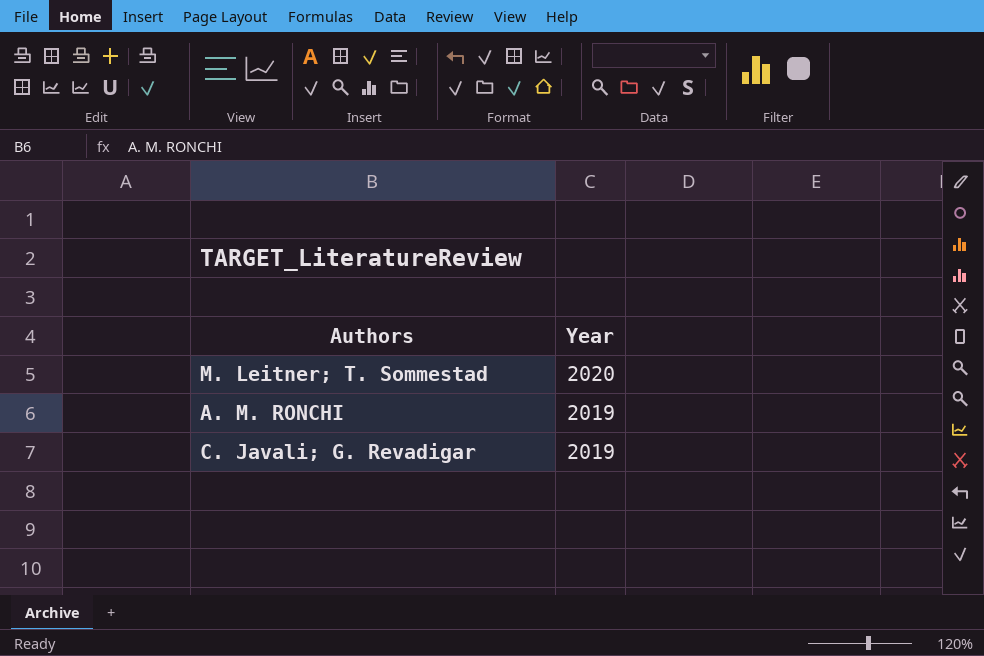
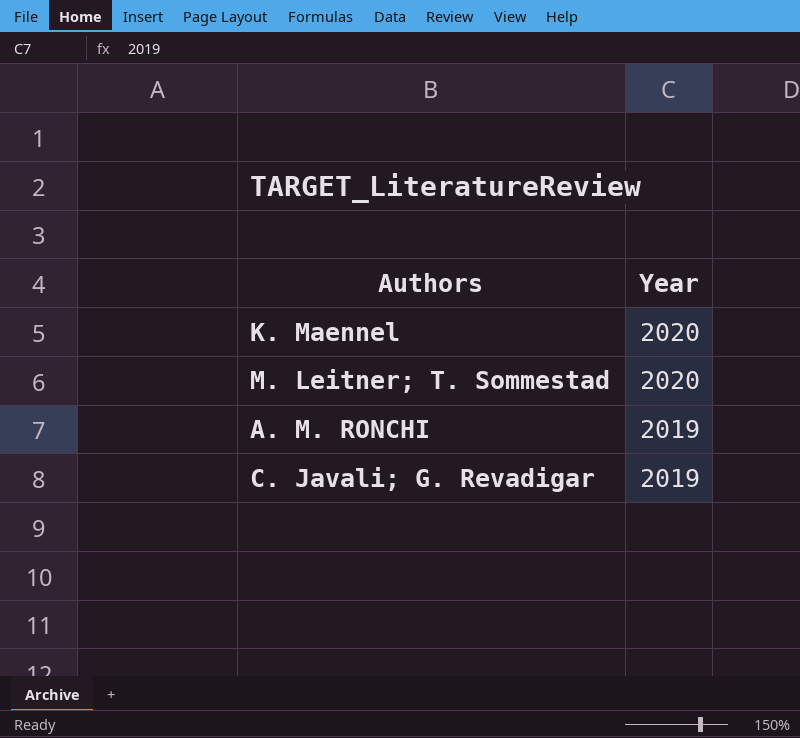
row K. Maennel: none -> 2020

